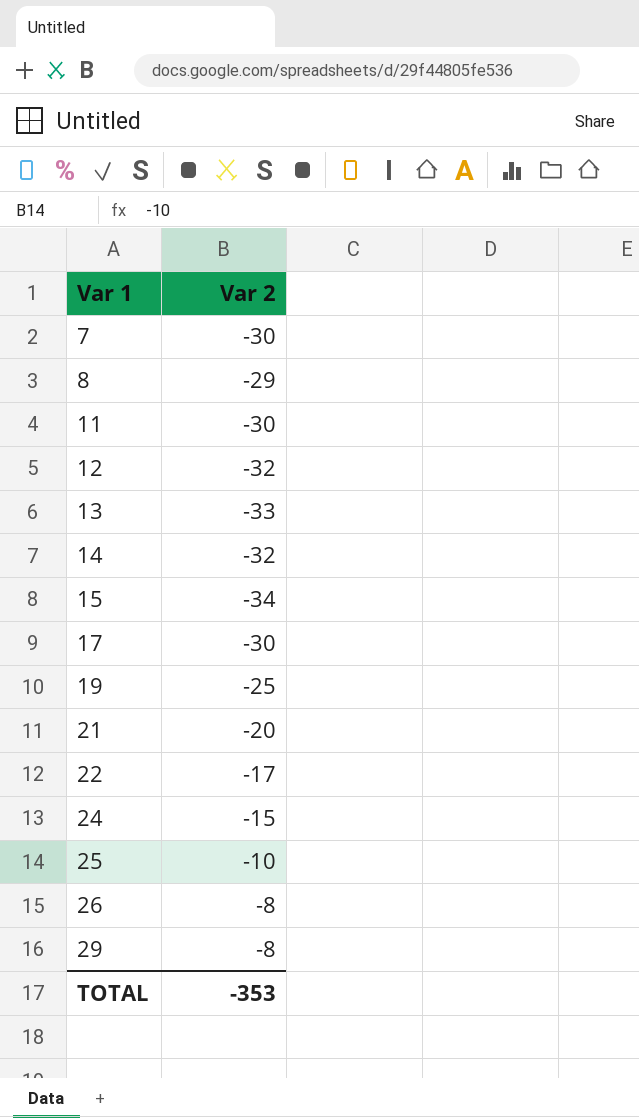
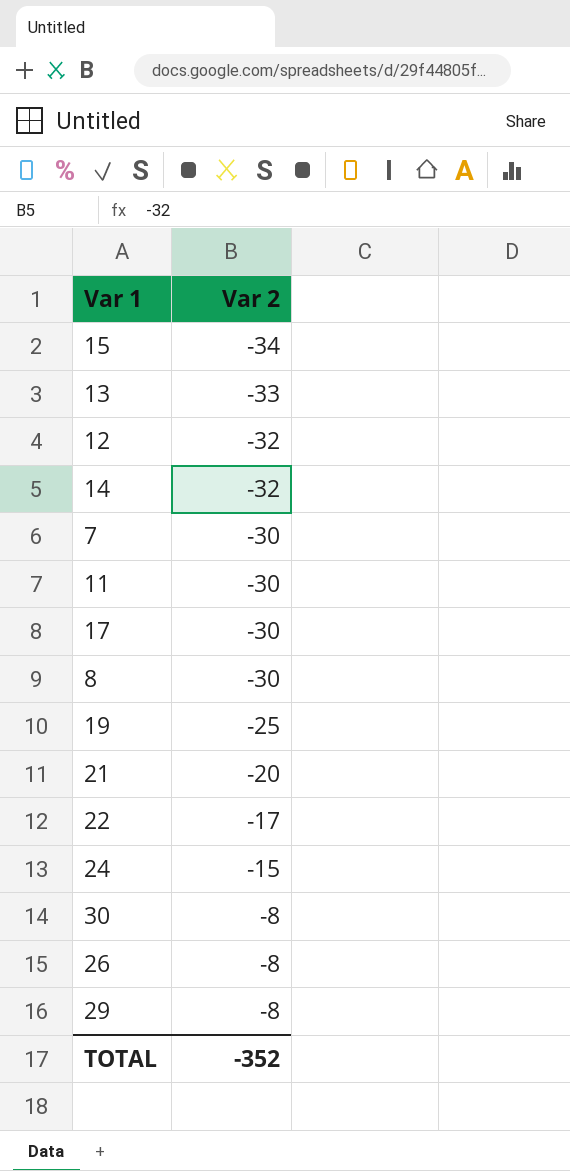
row order: Var 1 ascending -> Var 2 ascending
row 25: -10 -> none
8 | Var 2: -29 -> -30
row 30: none -> -8
TOTAL | Var 2: -353 -> -352

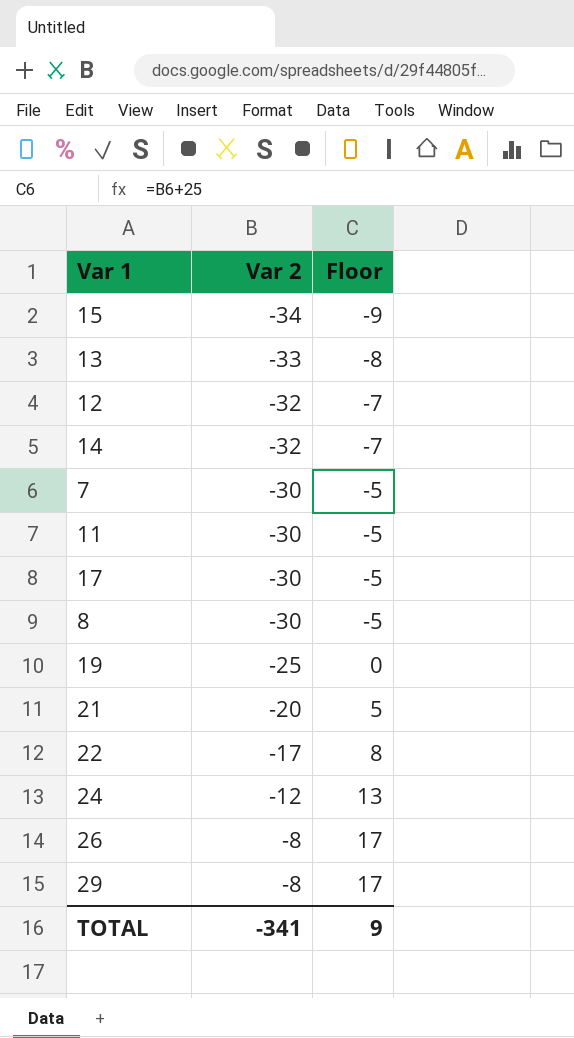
column Floor | formula: none -> [Var 2] + 25
row 30: -8 -> none
24 | Var 2: -15 -> -12
TOTAL | Var 2: -352 -> -341

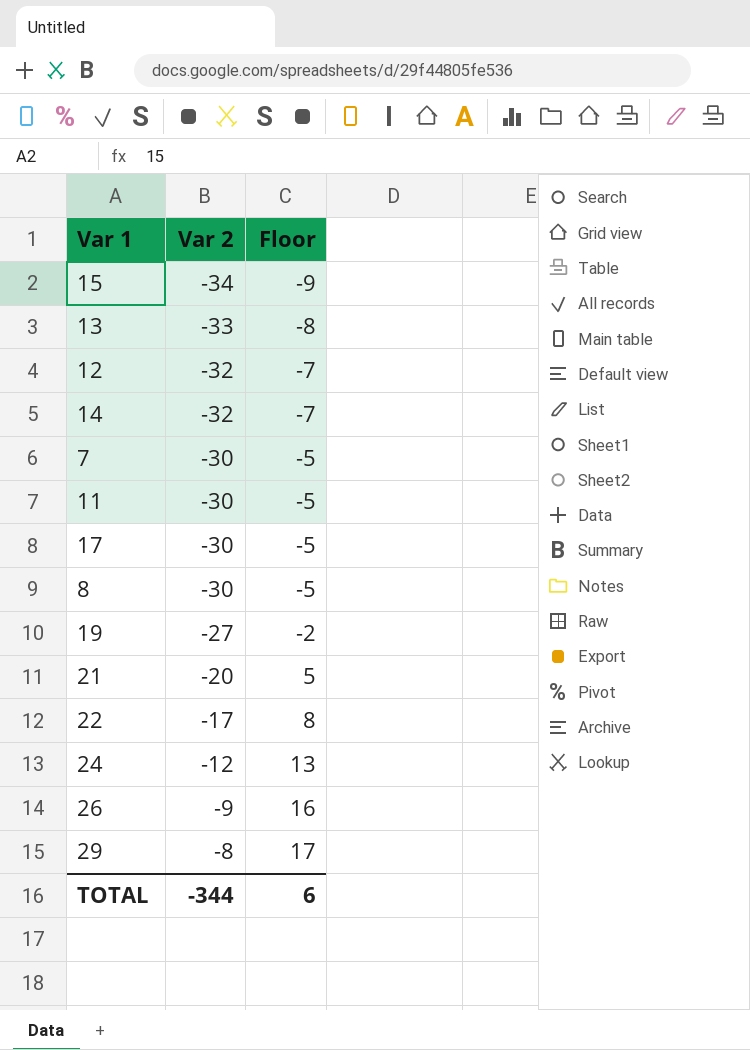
19 | Var 2: -25 -> -27
19 | Floor: 0 -> -2
26 | Var 2: -8 -> -9
26 | Floor: 17 -> 16
TOTAL | Var 2: -341 -> -344
TOTAL | Floor: 9 -> 6

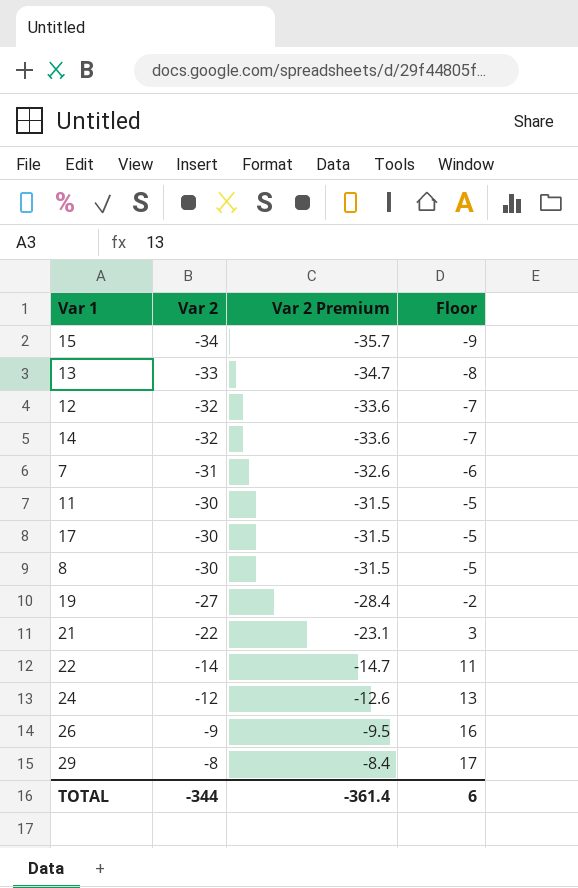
column Var 2 Premium | formula: none -> [Var 2] * 1.05
7 | Var 2: -30 -> -31
7 | Floor: -5 -> -6
21 | Var 2: -20 -> -22
21 | Floor: 5 -> 3
22 | Var 2: -17 -> -14
22 | Floor: 8 -> 11

